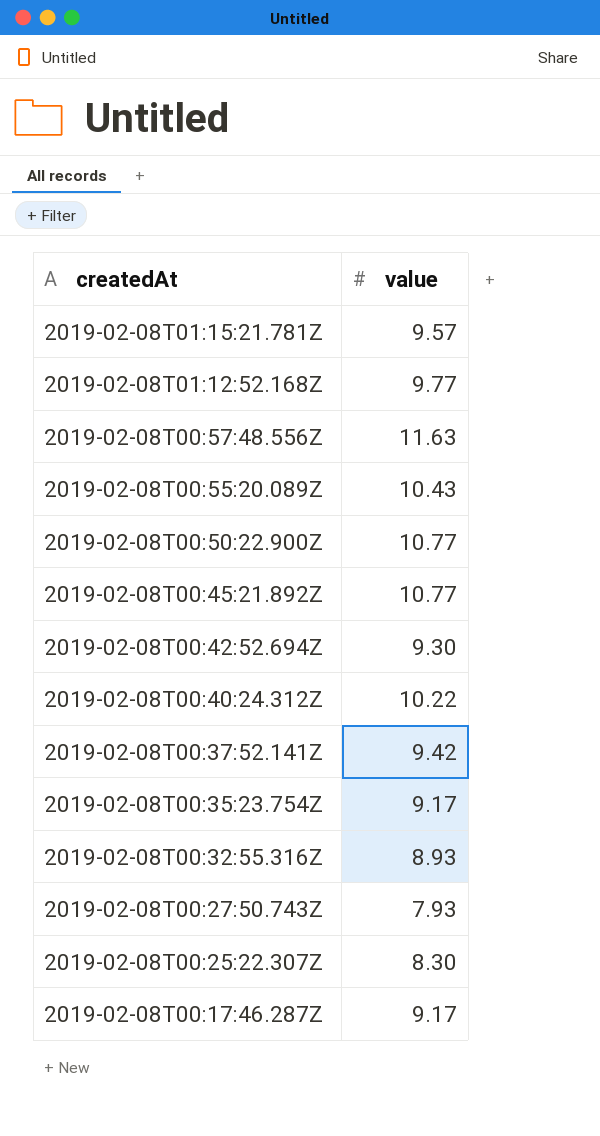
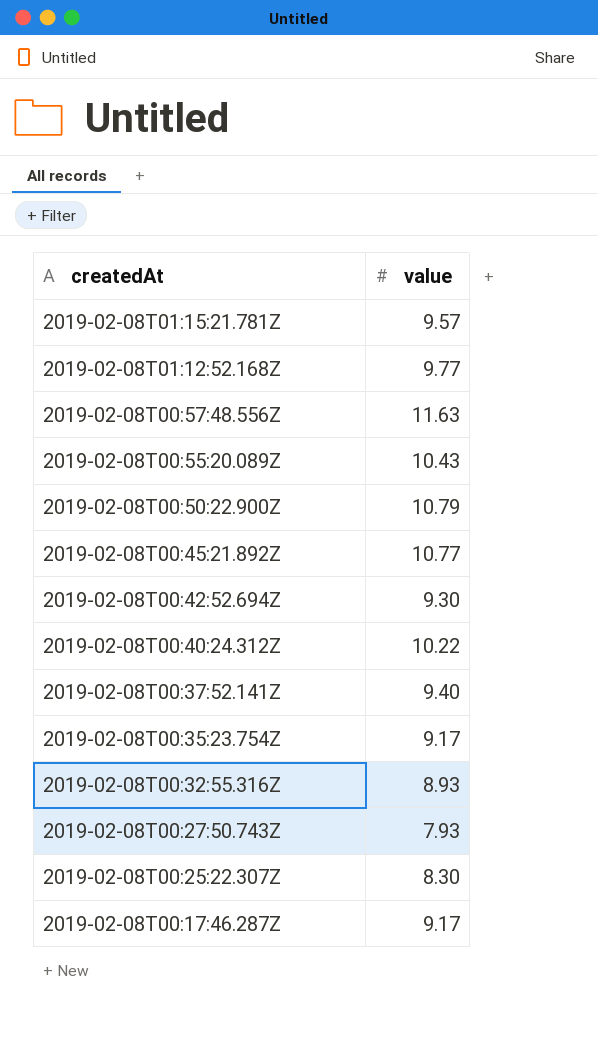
2019-02-08T00:50:22.900Z | value: 10.77 -> 10.79
2019-02-08T00:37:52.141Z | value: 9.42 -> 9.40

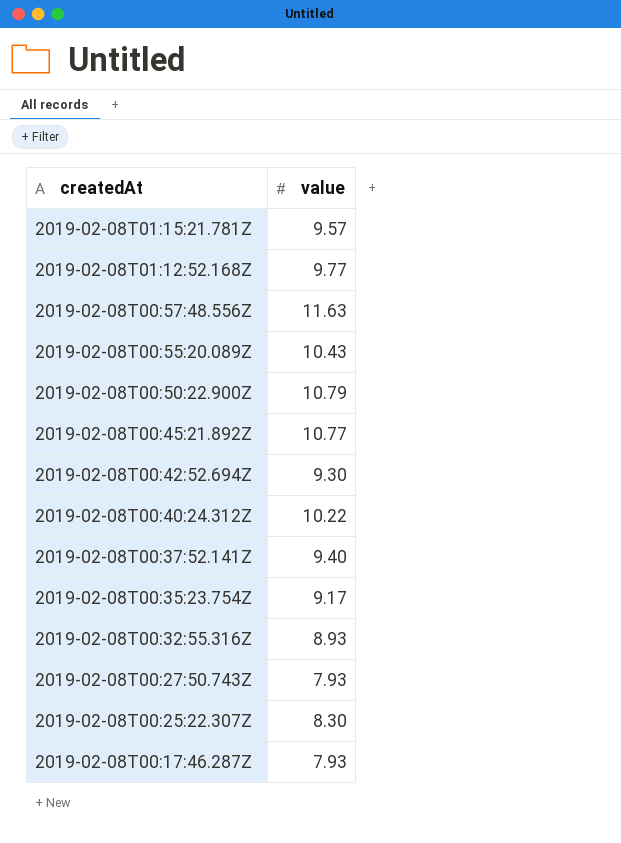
2019-02-08T00:17:46.287Z | value: 9.17 -> 7.93

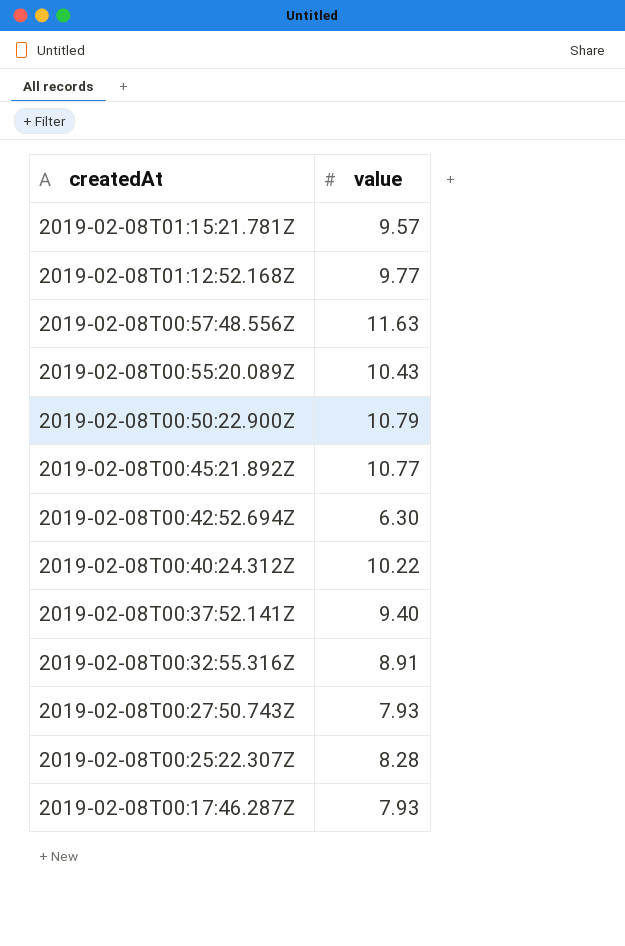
row 2019-02-08T00:35:23.754Z: 9.17 -> none
2019-02-08T00:42:52.694Z | value: 9.30 -> 6.30
2019-02-08T00:32:55.316Z | value: 8.93 -> 8.91
2019-02-08T00:25:22.307Z | value: 8.30 -> 8.28

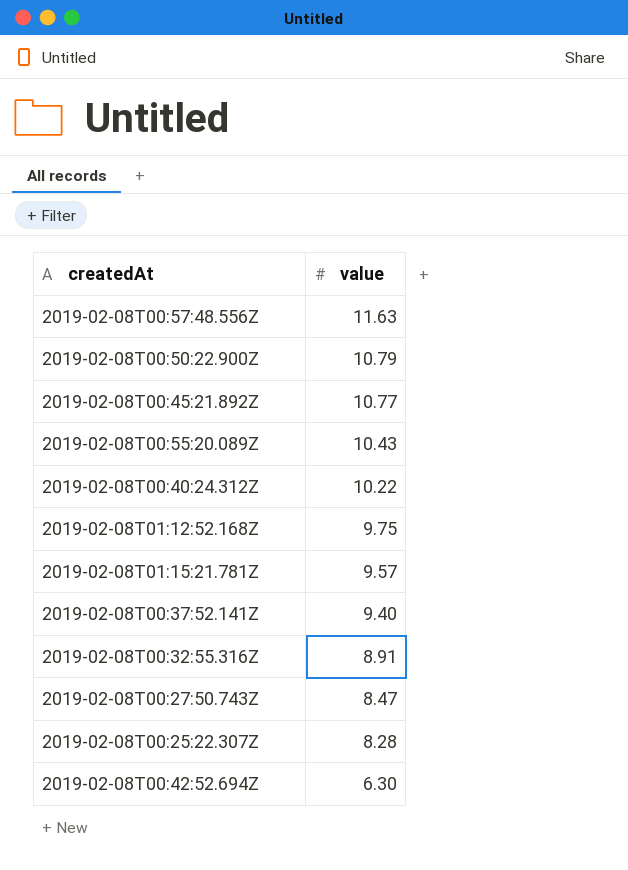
row order: createdAt descending -> value descending
row 2019-02-08T00:17:46.287Z: 7.93 -> none
2019-02-08T01:12:52.168Z | value: 9.77 -> 9.75
2019-02-08T00:27:50.743Z | value: 7.93 -> 8.47

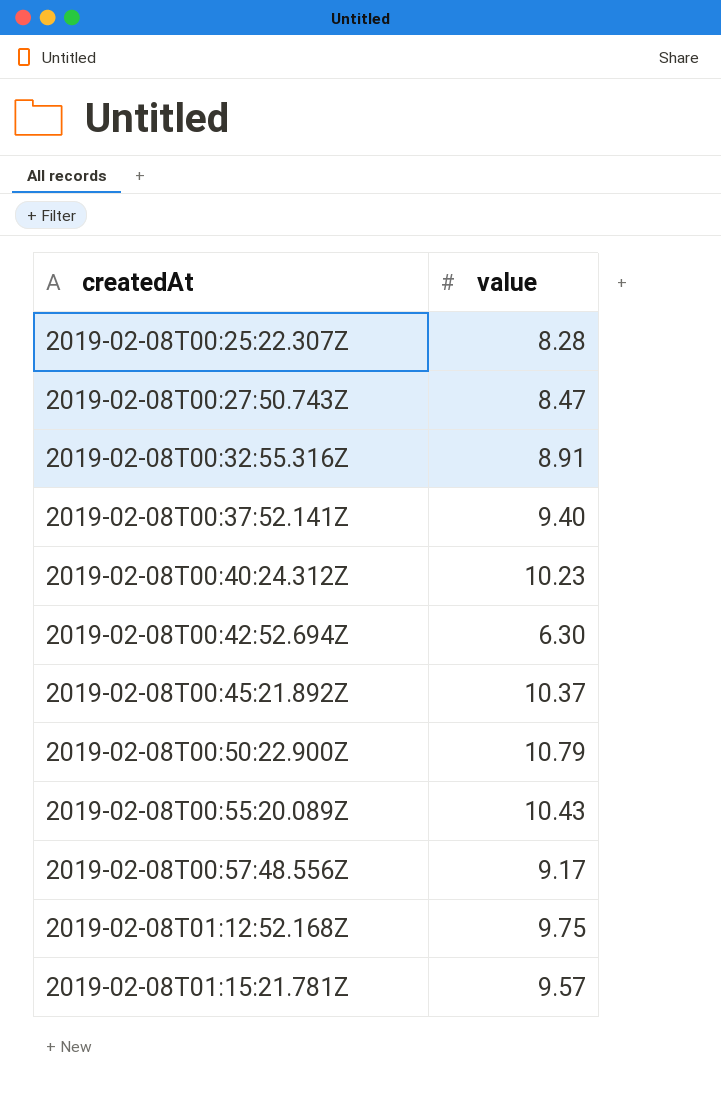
row order: value descending -> createdAt ascending
2019-02-08T00:40:24.312Z | value: 10.22 -> 10.23
2019-02-08T00:45:21.892Z | value: 10.77 -> 10.37
2019-02-08T00:57:48.556Z | value: 11.63 -> 9.17

